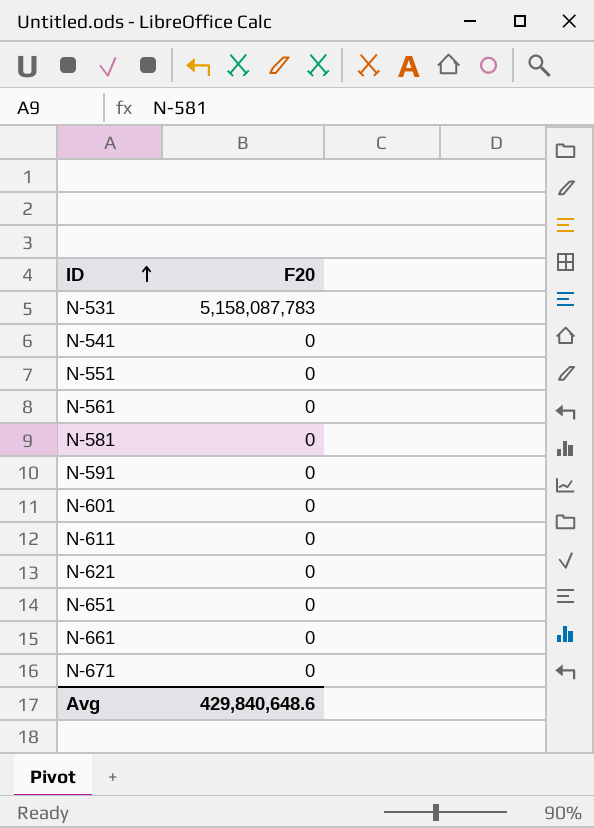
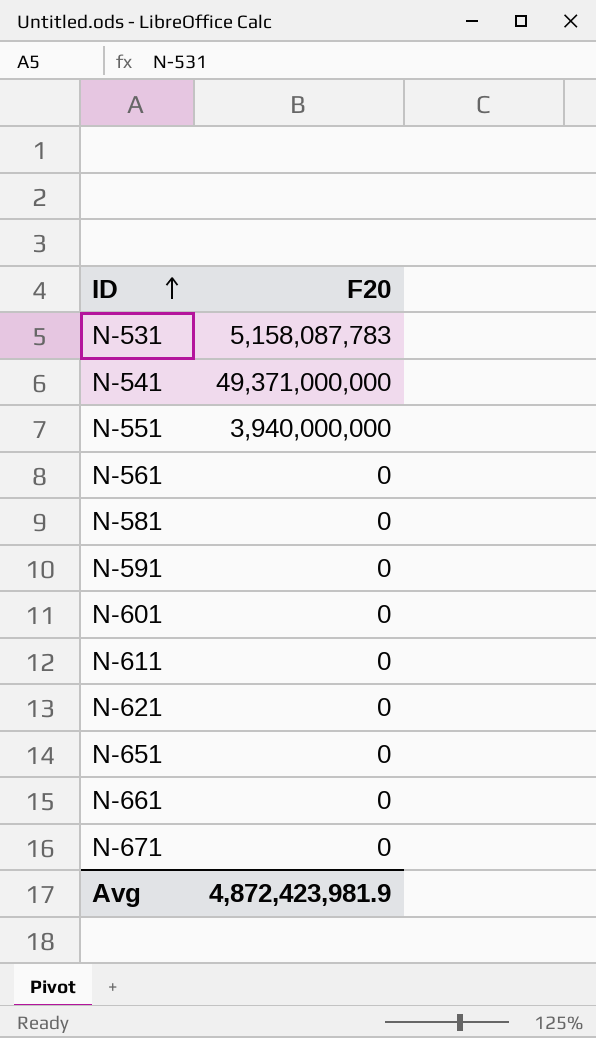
N-541 | F20: 0 -> 49,371,000,000
N-551 | F20: 0 -> 3,940,000,000
Avg | F20: 429,840,648.6 -> 4,872,423,981.9

